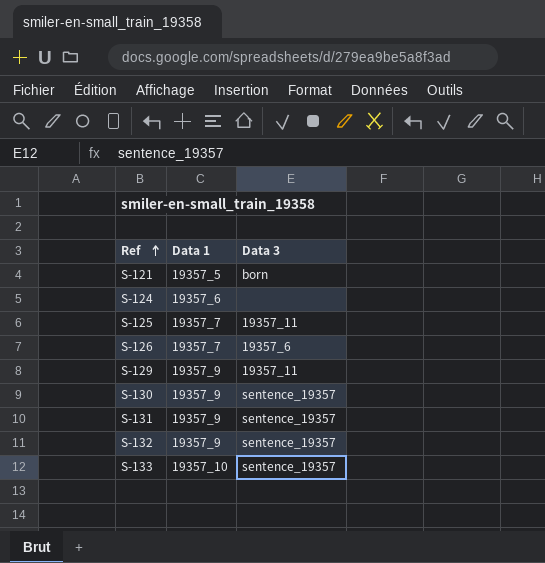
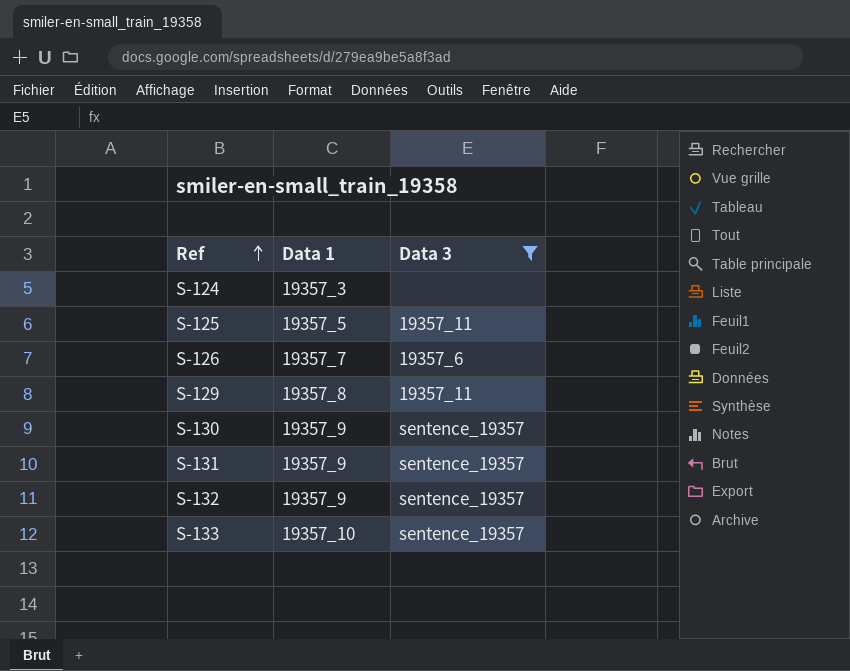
filter: none -> Data 3 != born
S-124 | Data 1: 19357_6 -> 19357_3
S-125 | Data 1: 19357_7 -> 19357_5
S-129 | Data 1: 19357_9 -> 19357_8

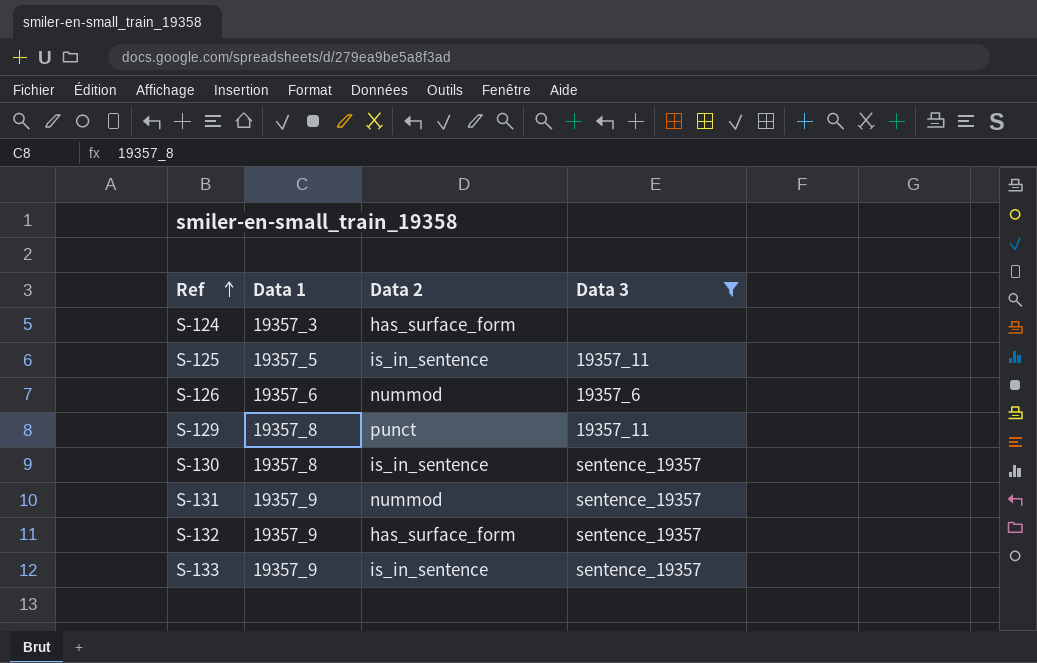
column Data 2 | position: none -> 3
S-126 | Data 1: 19357_7 -> 19357_6
S-130 | Data 1: 19357_9 -> 19357_8
S-133 | Data 1: 19357_10 -> 19357_9

